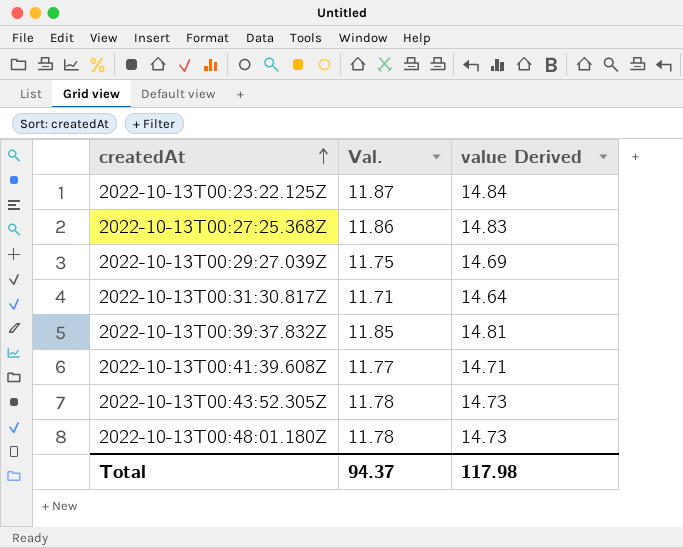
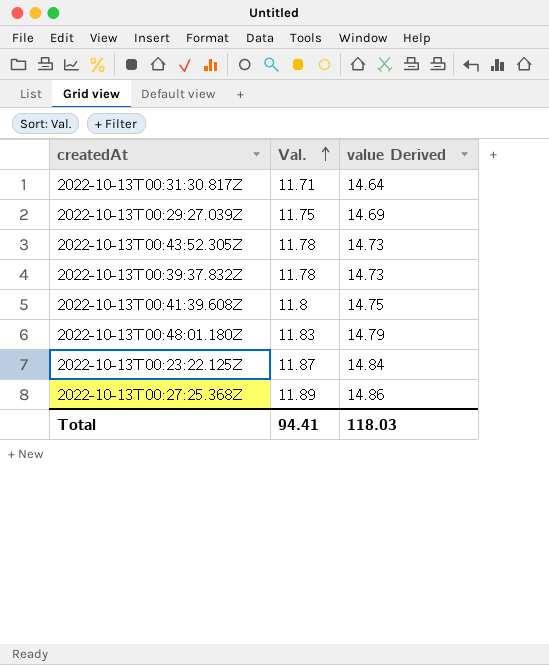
row order: createdAt ascending -> Val. ascending
2022-10-13T00:39:37.832Z | Val.: 11.85 -> 11.78
2022-10-13T00:39:37.832Z | value Derived: 14.81 -> 14.73
2022-10-13T00:41:39.608Z | Val.: 11.77 -> 11.8
2022-10-13T00:41:39.608Z | value Derived: 14.71 -> 14.75
2022-10-13T00:48:01.180Z | Val.: 11.78 -> 11.83
2022-10-13T00:48:01.180Z | value Derived: 14.73 -> 14.79
2022-10-13T00:27:25.368Z | Val.: 11.86 -> 11.89
2022-10-13T00:27:25.368Z | value Derived: 14.83 -> 14.86
Total | Val.: 94.37 -> 94.41
Total | value Derived: 117.98 -> 118.03

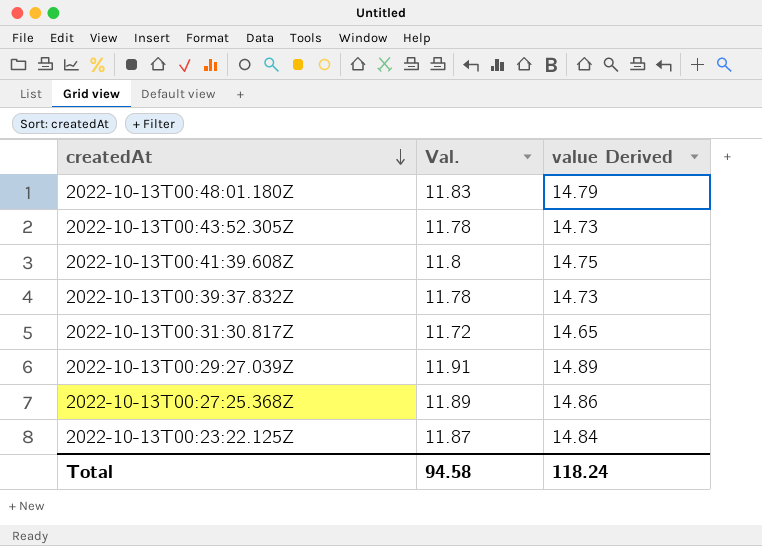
row order: Val. ascending -> createdAt descending
2022-10-13T00:31:30.817Z | Val.: 11.71 -> 11.72
2022-10-13T00:31:30.817Z | value Derived: 14.64 -> 14.65
2022-10-13T00:29:27.039Z | Val.: 11.75 -> 11.91
2022-10-13T00:29:27.039Z | value Derived: 14.69 -> 14.89
Total | Val.: 94.41 -> 94.58
Total | value Derived: 118.03 -> 118.24

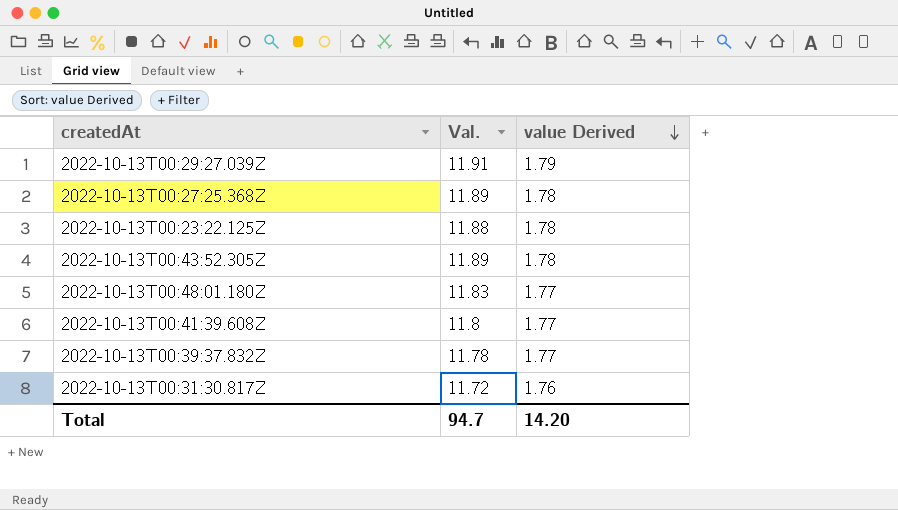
row order: createdAt descending -> value Derived descending
column value Derived | formula: [Val.] * 1.25 -> [Val.] * 0.15
2022-10-13T00:23:22.125Z | Val.: 11.87 -> 11.88
2022-10-13T00:43:52.305Z | Val.: 11.78 -> 11.89
Total | Val.: 94.58 -> 94.7
Total | value Derived: 118.24 -> 14.20

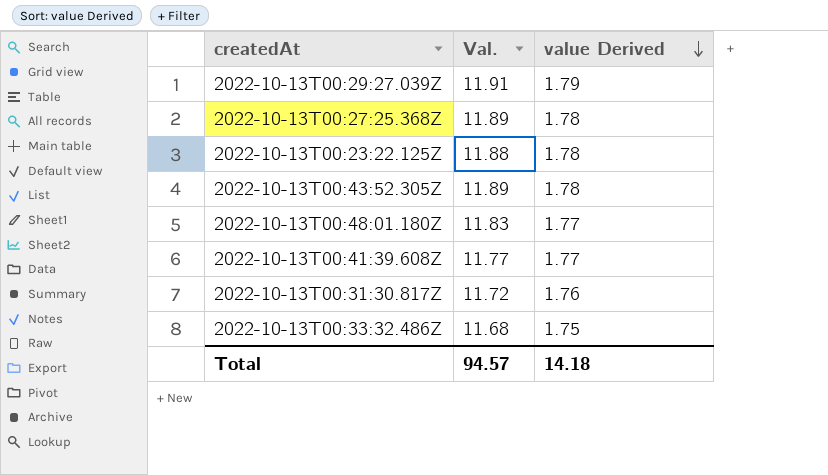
row 2022-10-13T00:39:37.832Z: 11.78 | 1.77 -> none
2022-10-13T00:41:39.608Z | Val.: 11.8 -> 11.77
row 2022-10-13T00:33:32.486Z: none -> 11.68 | 1.75
Total | Val.: 94.7 -> 94.57
Total | value Derived: 14.20 -> 14.18

